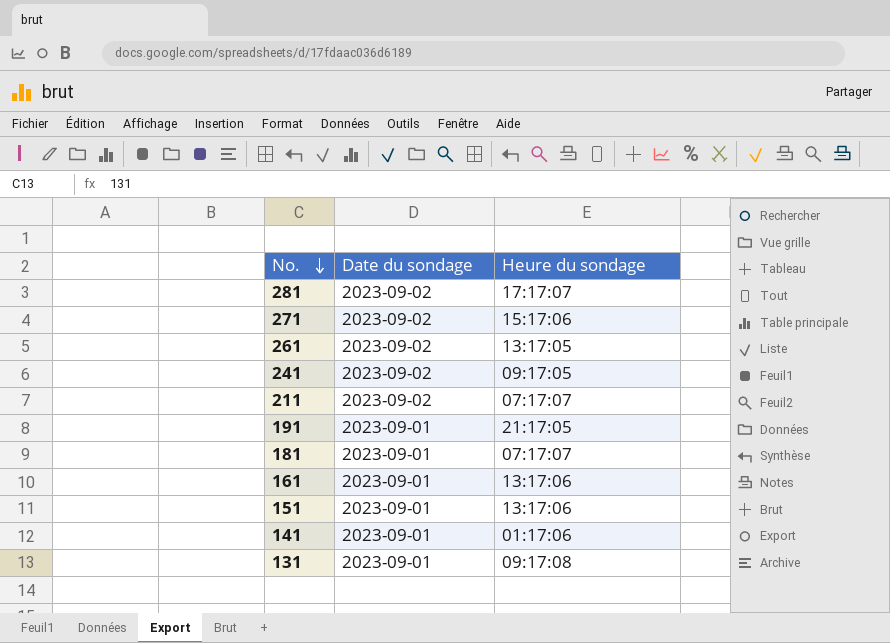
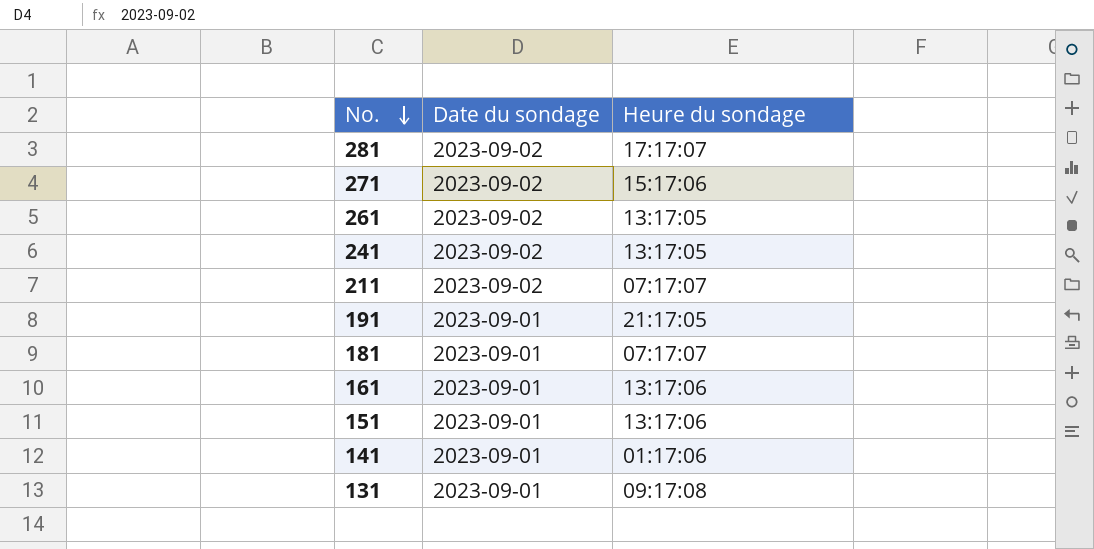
241 | Heure du sondage: 09:17:05 -> 13:17:05

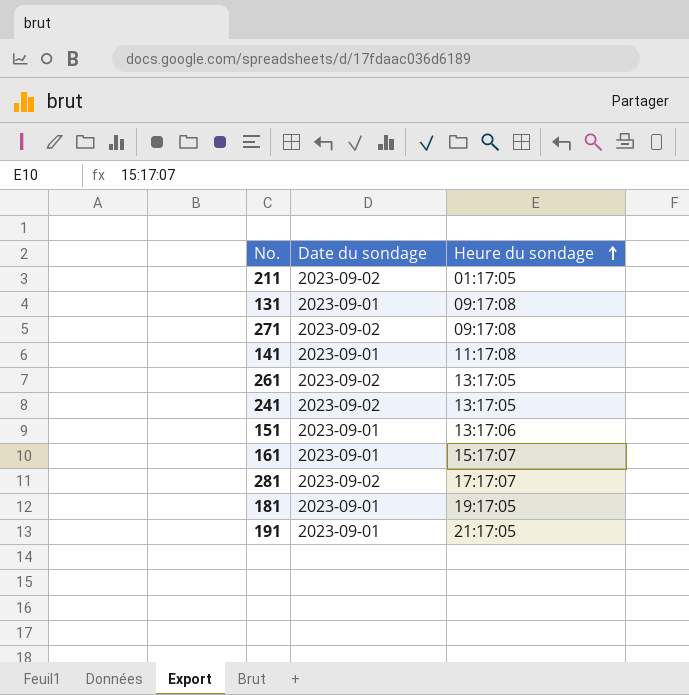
row order: No. descending -> Heure du sondage ascending
211 | Heure du sondage: 07:17:07 -> 01:17:05
271 | Heure du sondage: 15:17:06 -> 09:17:08
141 | Heure du sondage: 01:17:06 -> 11:17:08
161 | Heure du sondage: 13:17:06 -> 15:17:07
181 | Heure du sondage: 07:17:07 -> 19:17:05

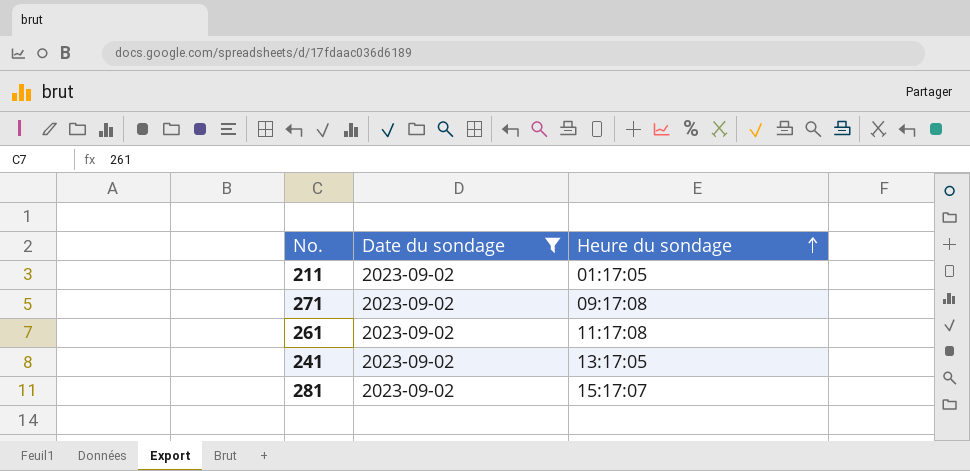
filter: none -> Date du sondage = 2023-09-02
261 | Heure du sondage: 13:17:05 -> 11:17:08
281 | Heure du sondage: 17:17:07 -> 15:17:07

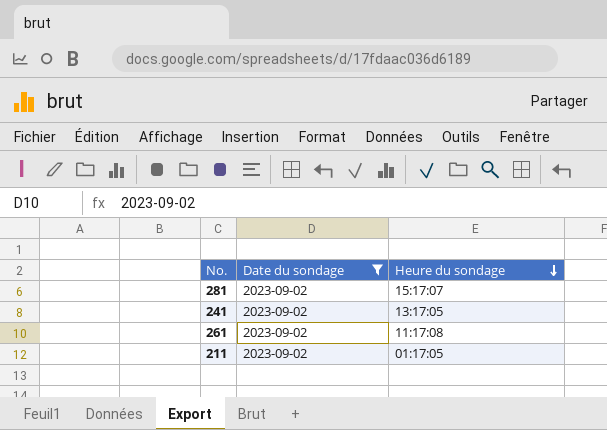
row order: Heure du sondage ascending -> Heure du sondage descending
row 271: 2023-09-02 | 09:17:08 -> none

